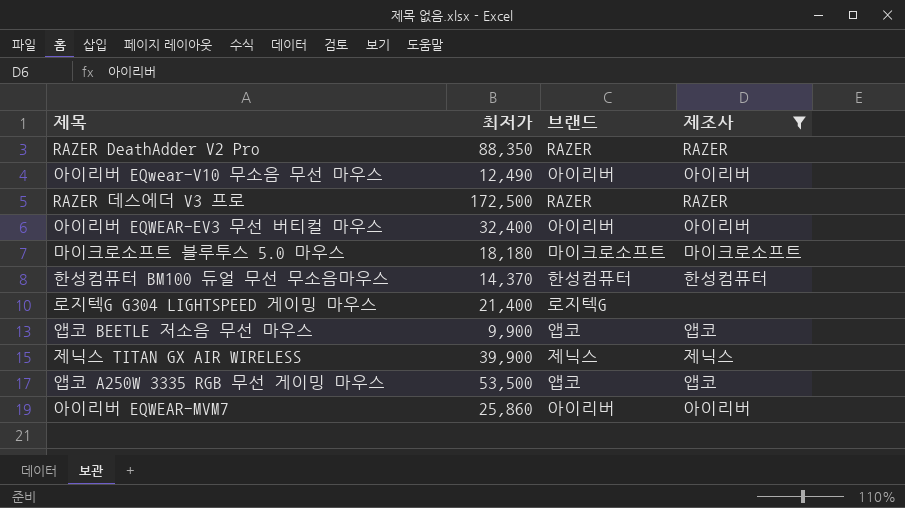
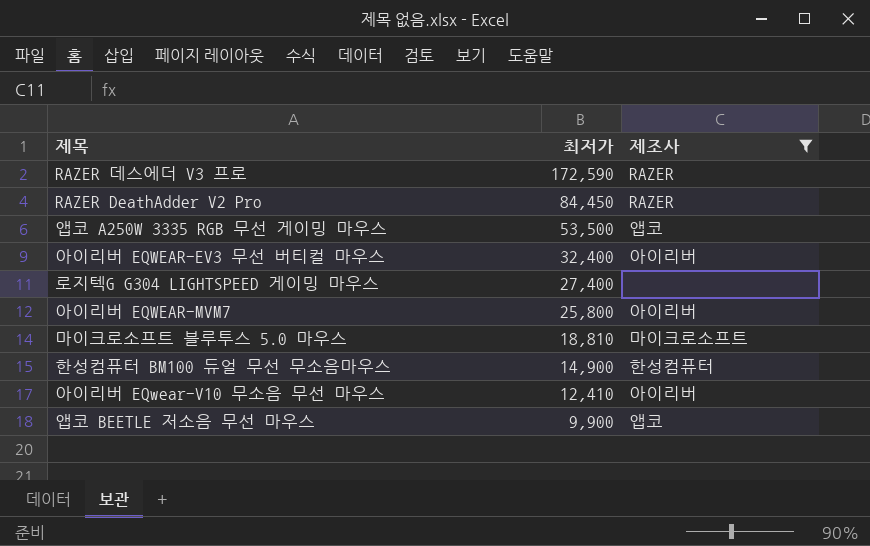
row order: none -> 최저가 descending
column 브랜드 | position: 3 -> none
row 제닉스 TITAN GX AIR WIRELESS: 39,900 | 제닉스 | 제닉스 -> none
RAZER 데스에더 V3 프로 | 최저가: 172,500 -> 172,590
RAZER DeathAdder V2 Pro | 최저가: 88,350 -> 84,450
로지텍G G304 LIGHTSPEED 게이밍 마우스 | 최저가: 21,400 -> 27,400
아이리버 EQWEAR-MVM7 | 최저가: 25,860 -> 25,800
마이크로소프트 블루투스 5.0 마우스 | 최저가: 18,180 -> 18,810
한성컴퓨터 BM100 듀얼 무선 무소음마우스 | 최저가: 14,370 -> 14,900
아이리버 EQwear-V10 무소음 무선 마우스 | 최저가: 12,490 -> 12,410

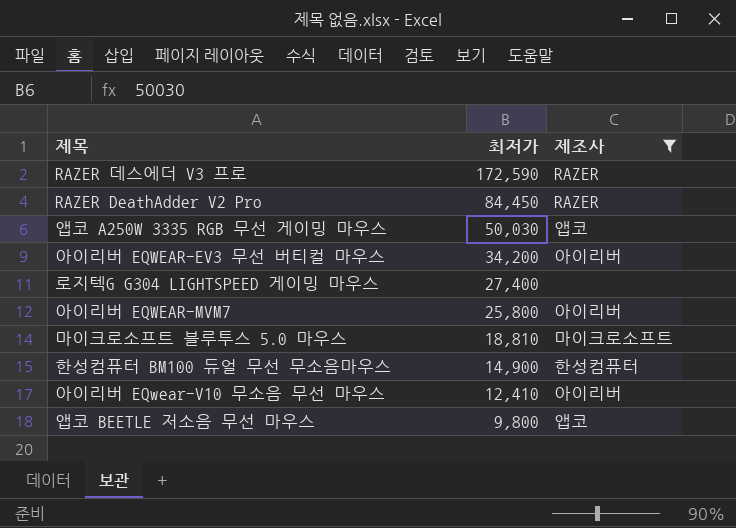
앱코 A250W 3335 RGB 무선 게이밍 마우스 | 최저가: 53,500 -> 50,030
아이리버 EQWEAR-EV3 무선 버티컬 마우스 | 최저가: 32,400 -> 34,200
앱코 BEETLE 저소음 무선 마우스 | 최저가: 9,900 -> 9,800

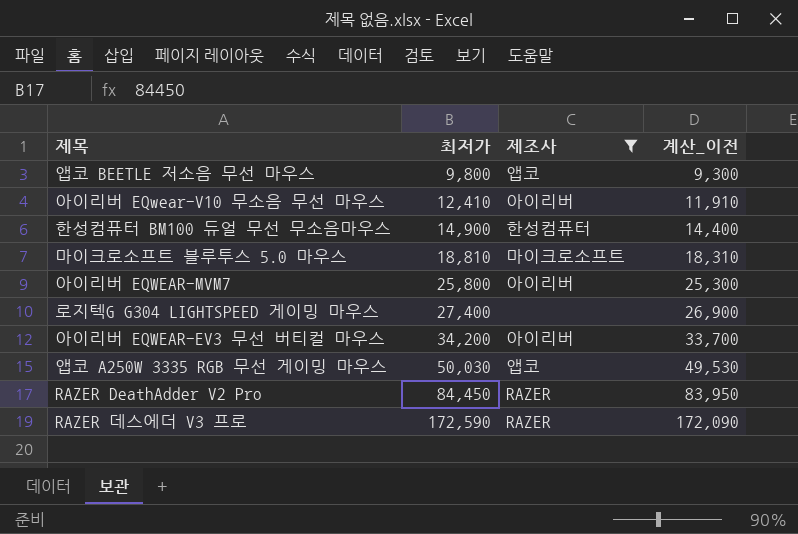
row order: 최저가 descending -> 최저가 ascending
column 계산_이전 | formula: none -> [최저가] - 500

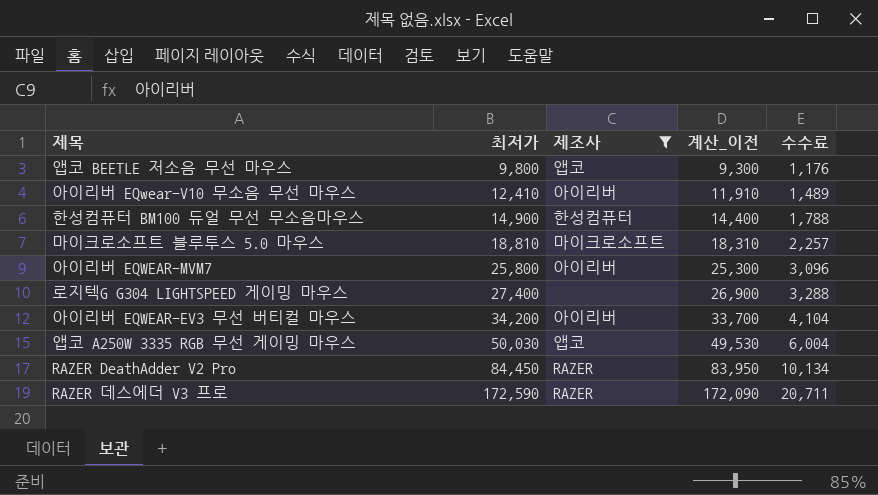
column 수수료 | formula: none -> [최저가] * 0.12

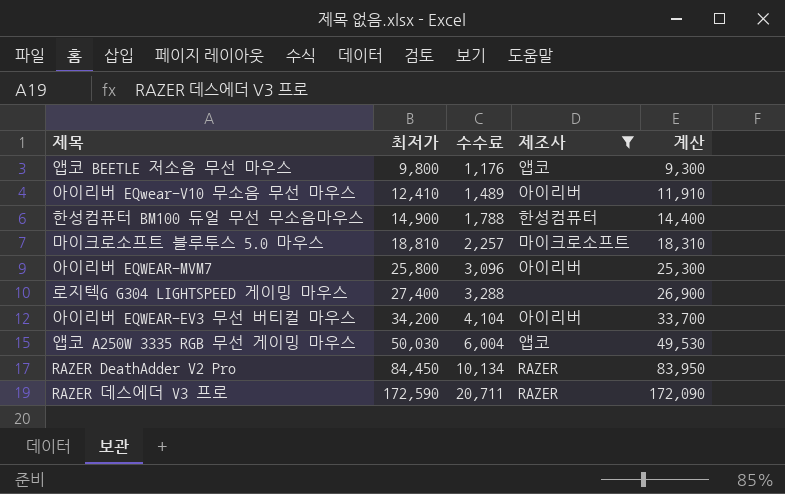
column 수수료 | position: 5 -> 3
column name: 계산_이전 -> 계산

